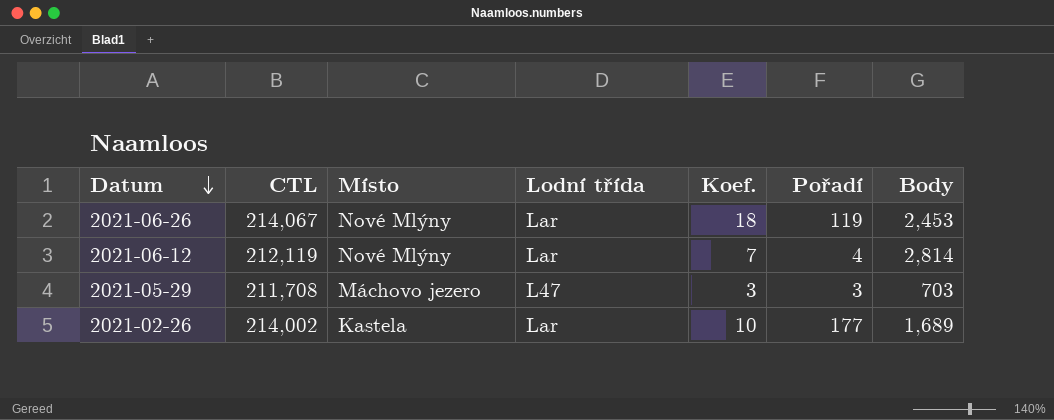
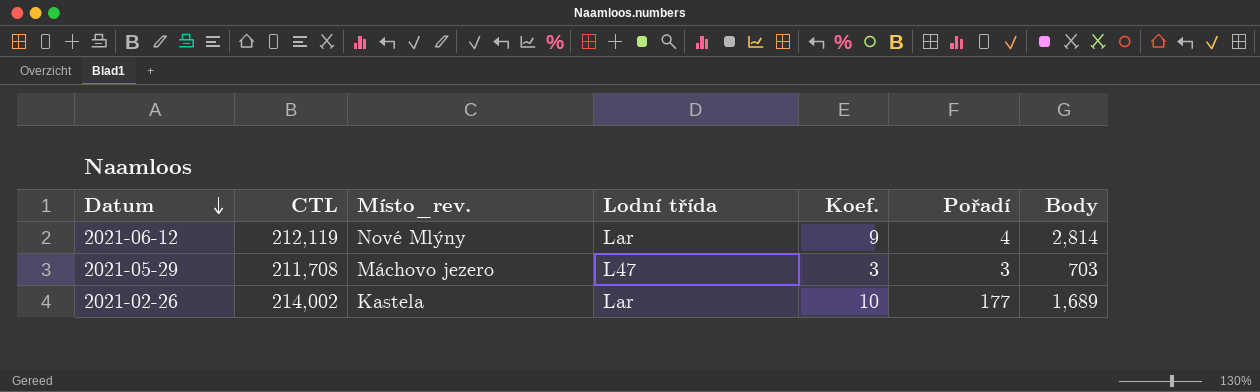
column name: Místo -> Místo_rev.
row 2021-06-26: 214,067 | Nové Mlýny | Lar | 18 | 119 | 2,453 -> none
2021-06-12 | Koef.: 7 -> 9

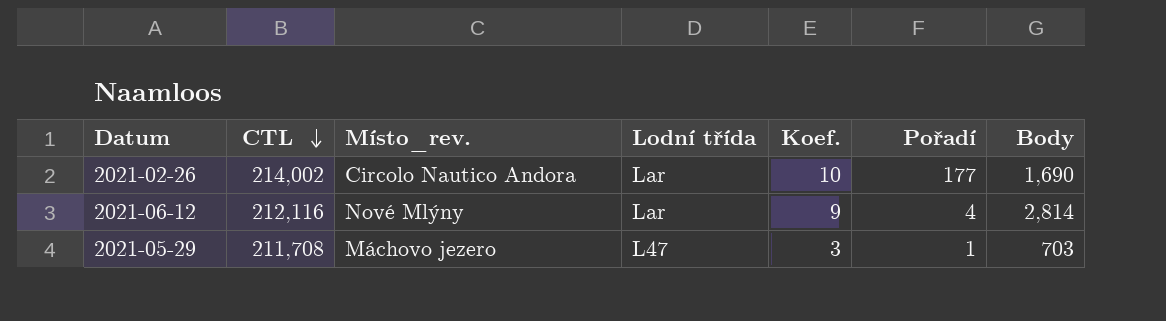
row order: Datum descending -> CTL descending
2021-02-26 | Místo_rev.: Kastela -> Circolo Nautico Andora
2021-02-26 | Body: 1,689 -> 1,690
2021-06-12 | CTL: 212,119 -> 212,116
2021-05-29 | Pořadí: 3 -> 1

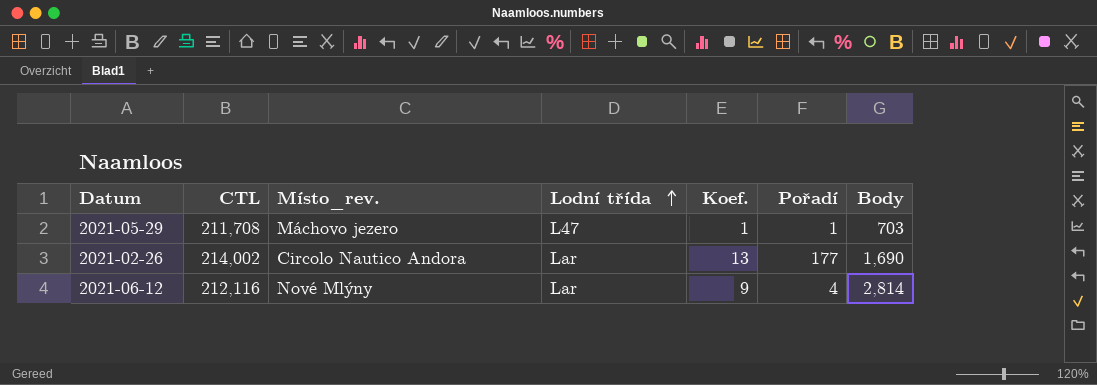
row order: CTL descending -> Lodní třída ascending
2021-05-29 | Koef.: 3 -> 1
2021-02-26 | Koef.: 10 -> 13

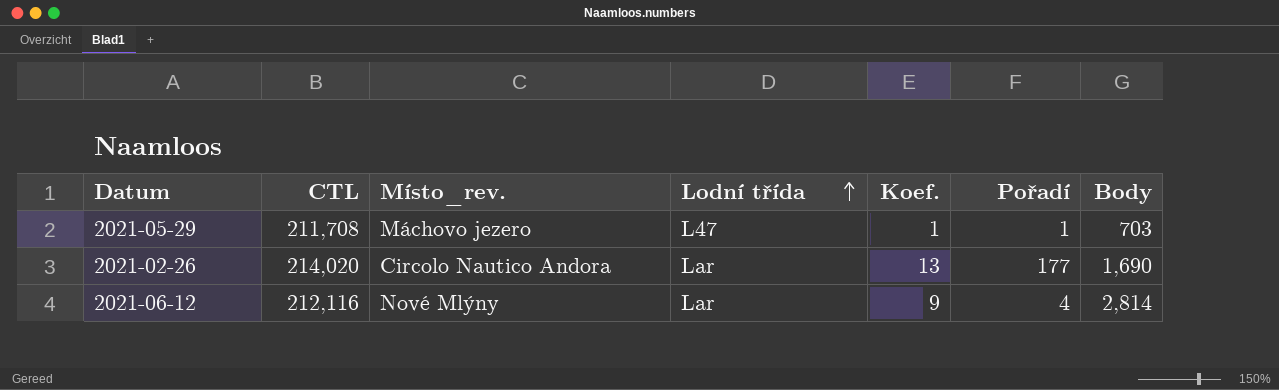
2021-02-26 | CTL: 214,002 -> 214,020

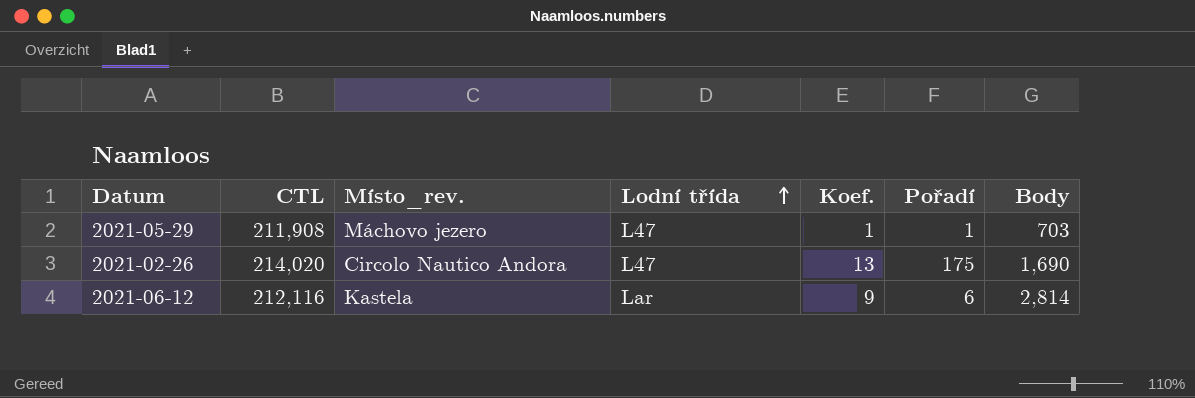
2021-05-29 | CTL: 211,708 -> 211,908
2021-02-26 | Lodní třída: Lar -> L47
2021-02-26 | Pořadí: 177 -> 175
2021-06-12 | Místo_rev.: Nové Mlýny -> Kastela
2021-06-12 | Pořadí: 4 -> 6

